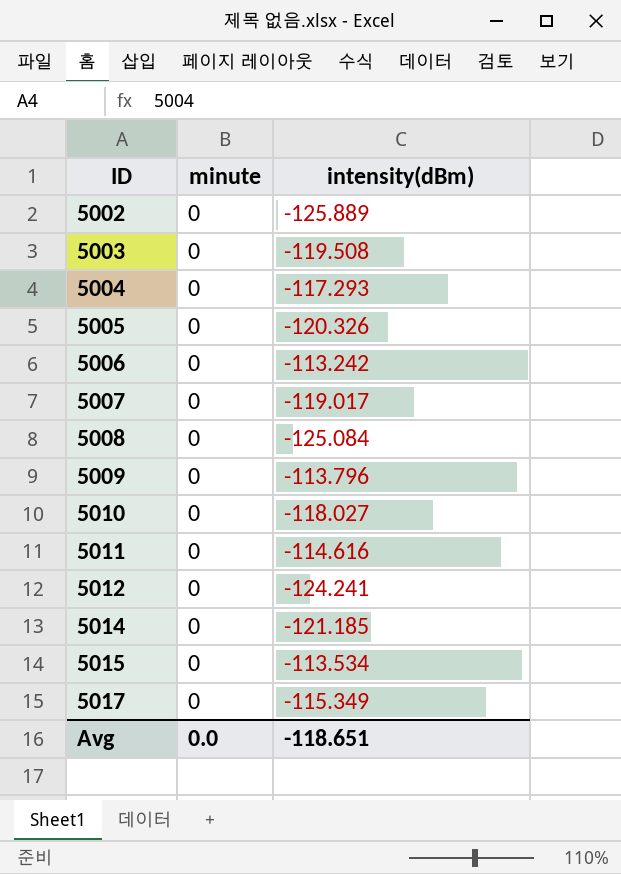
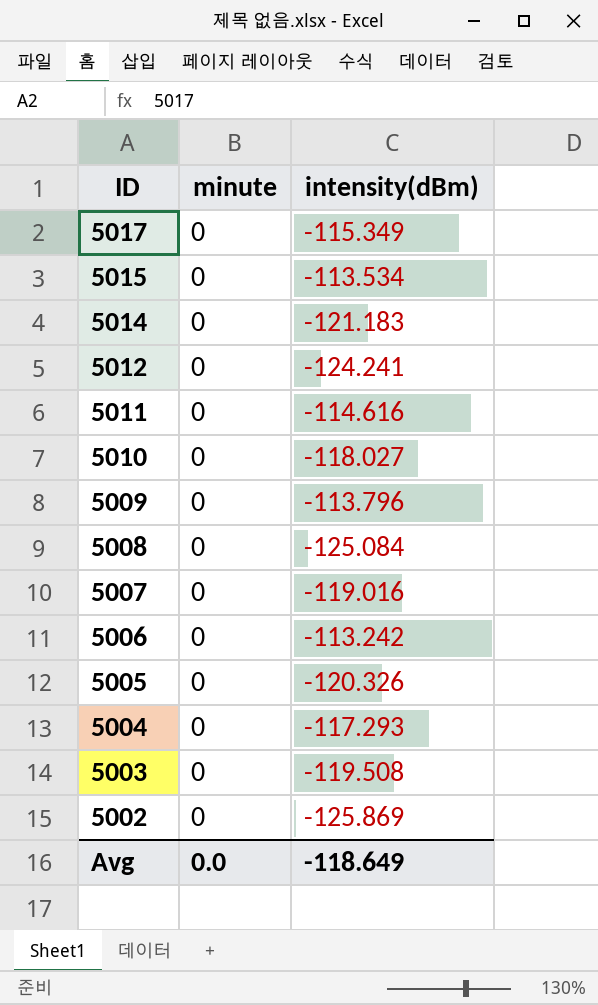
row order: ID ascending -> ID descending
5014 | intensity(dBm): -121.185 -> -121.183
5007 | intensity(dBm): -119.017 -> -119.016
5002 | intensity(dBm): -125.889 -> -125.869
Avg | intensity(dBm): -118.651 -> -118.649

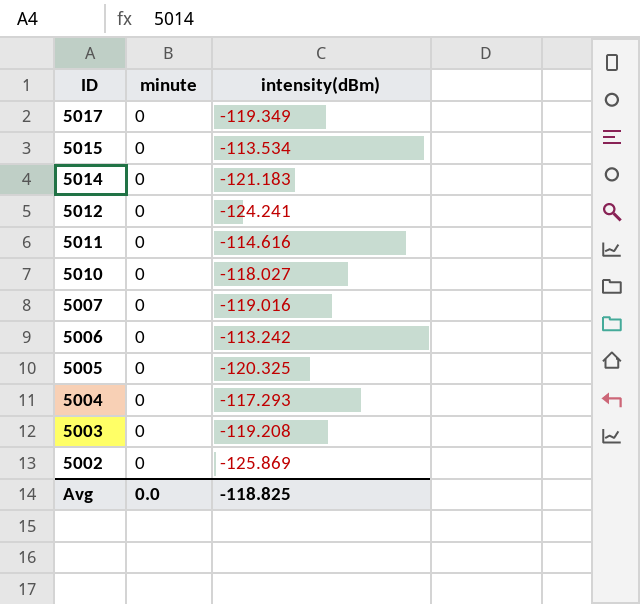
row 5009: 0 | -113.796 -> none
row 5008: 0 | -125.084 -> none
5017 | intensity(dBm): -115.349 -> -119.349
5005 | intensity(dBm): -120.326 -> -120.325
5003 | intensity(dBm): -119.508 -> -119.208
Avg | intensity(dBm): -118.649 -> -118.825

